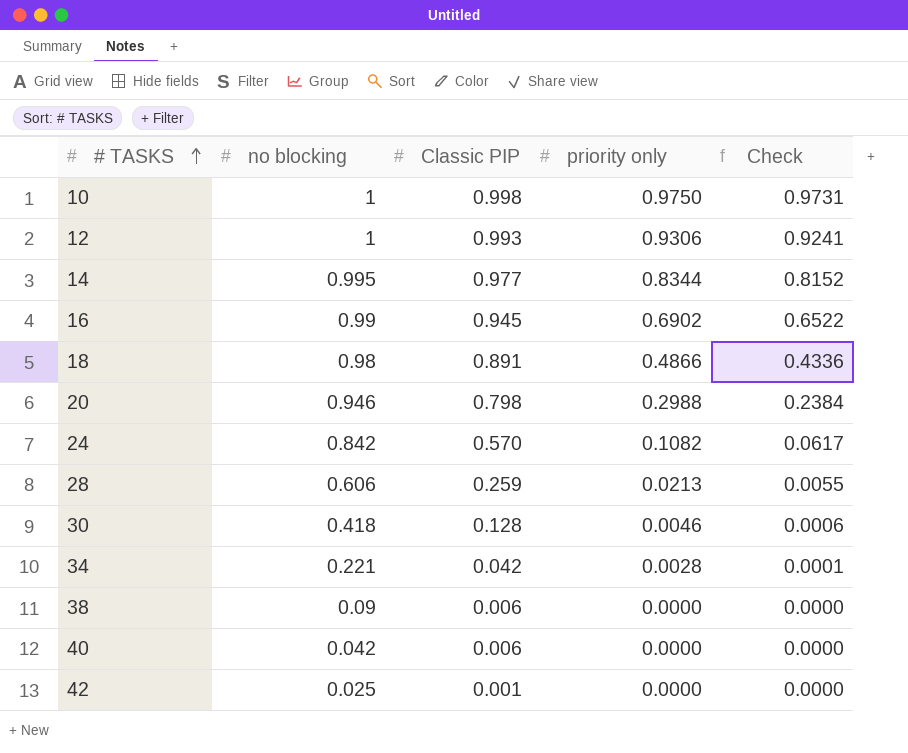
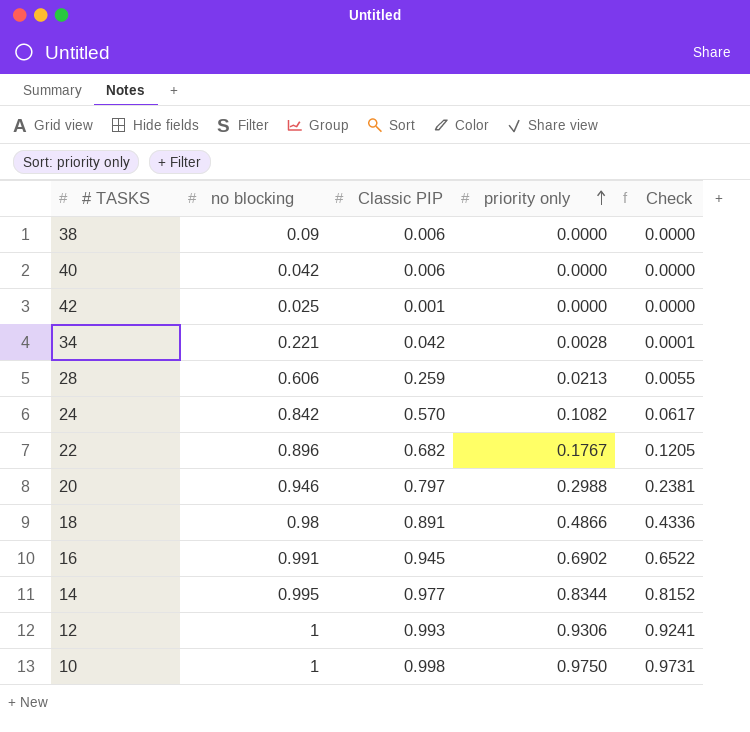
row order: # TASKS ascending -> priority only ascending
row 30: 0.418 | 0.128 | 0.0046 | 0.0006 -> none
row 22: none -> 0.896 | 0.682 | 0.1767 | 0.1205
20 | Classic PIP: 0.798 -> 0.797
20 | Check: 0.2384 -> 0.2381
16 | no blocking: 0.99 -> 0.991

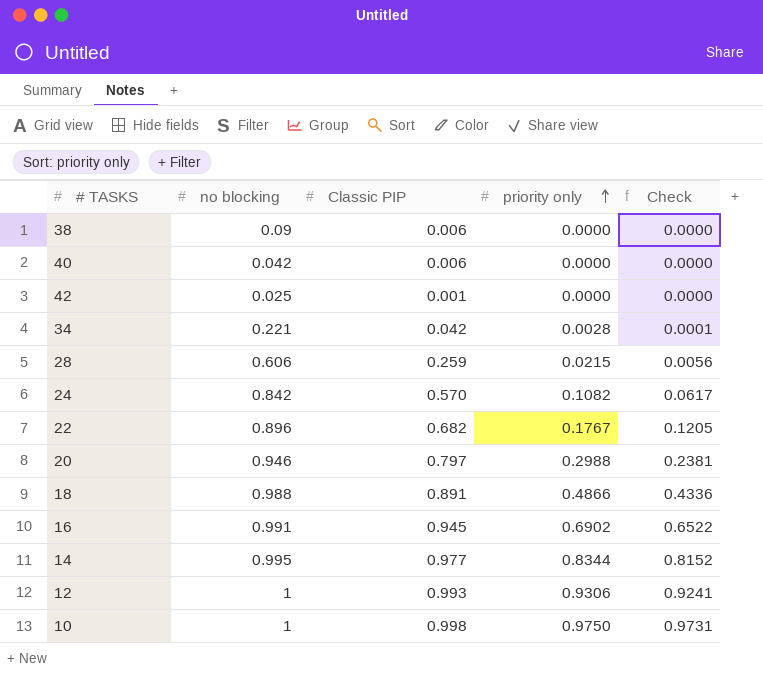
28 | priority only: 0.0213 -> 0.0215
28 | Check: 0.0055 -> 0.0056
18 | no blocking: 0.98 -> 0.988

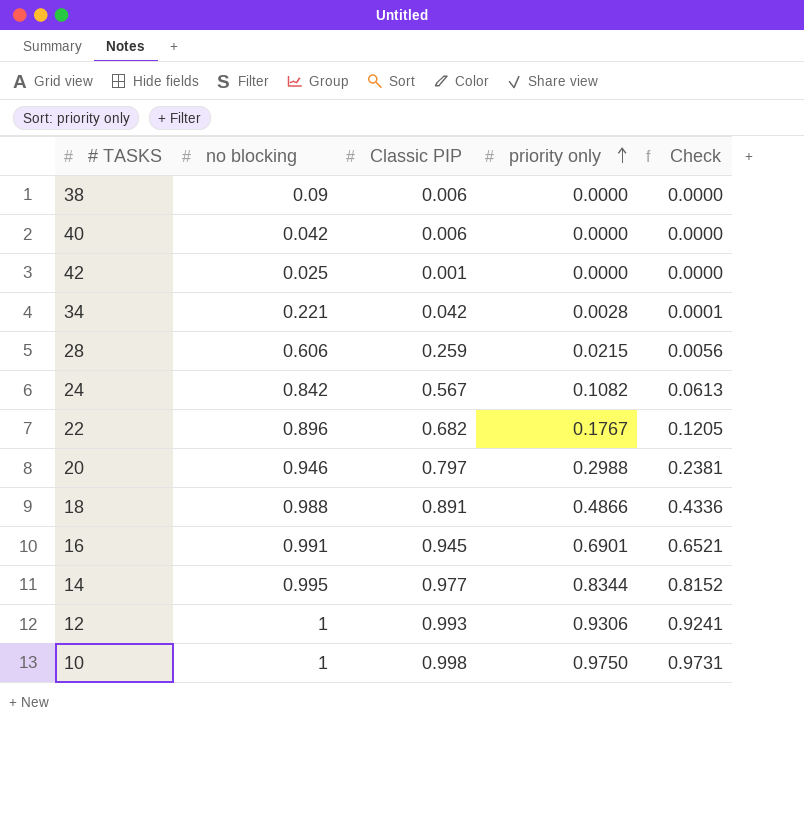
24 | Classic PIP: 0.570 -> 0.567
24 | Check: 0.0617 -> 0.0613
16 | priority only: 0.6902 -> 0.6901
16 | Check: 0.6522 -> 0.6521

